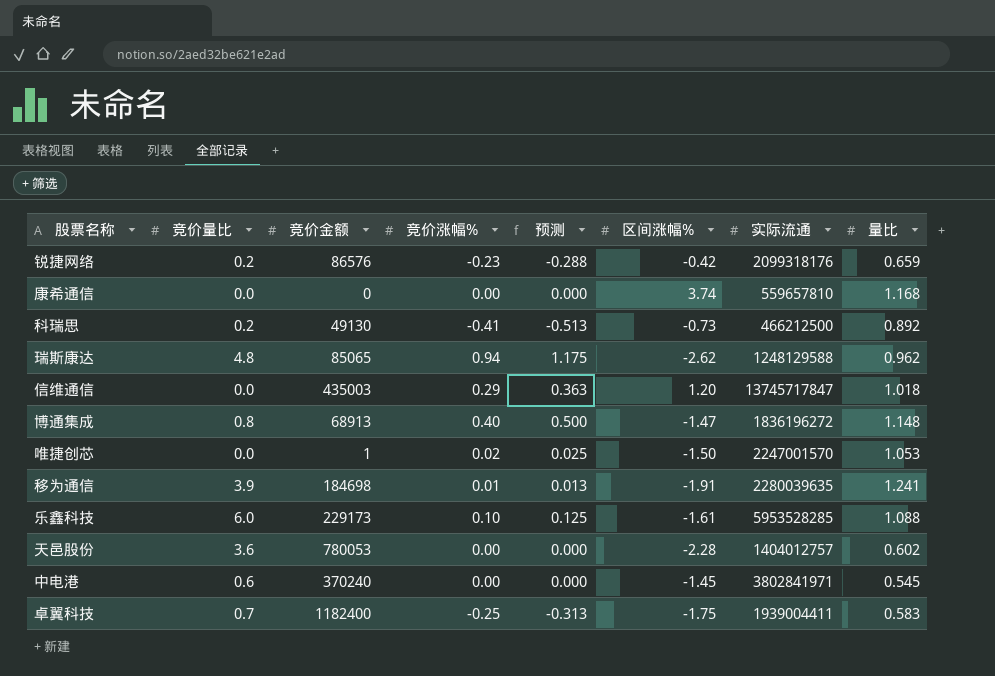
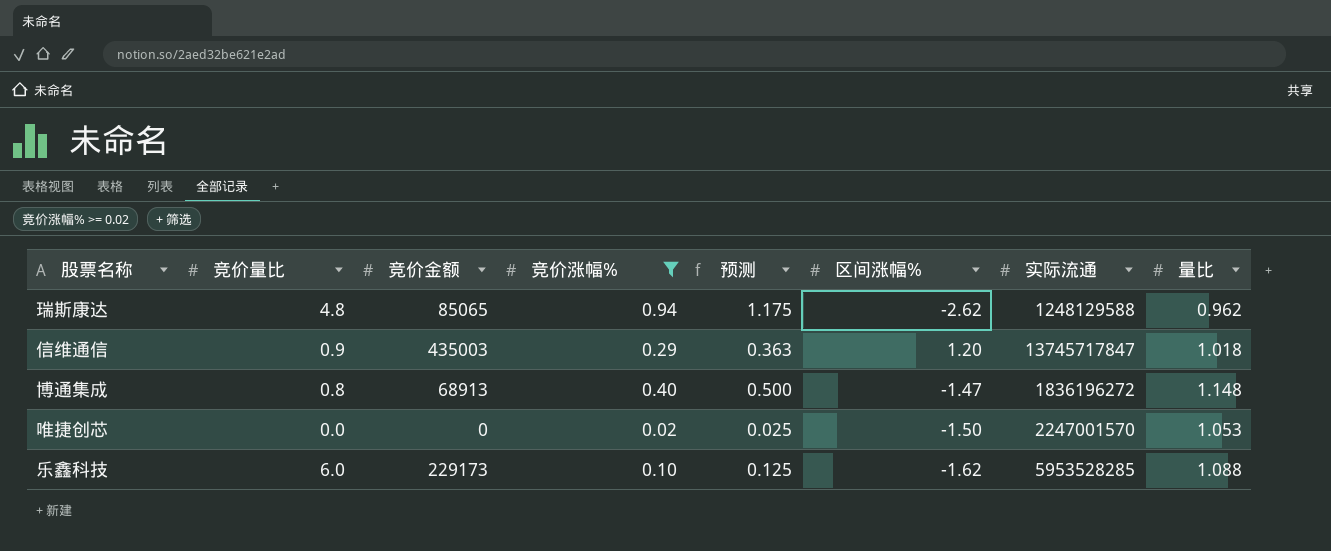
filter: none -> 竞价涨幅% >= 0.02
信维通信 | 竞价量比: 0.0 -> 0.9
唯捷创芯 | 竞价金额: 1 -> 0
乐鑫科技 | 区间涨幅%: -1.61 -> -1.62

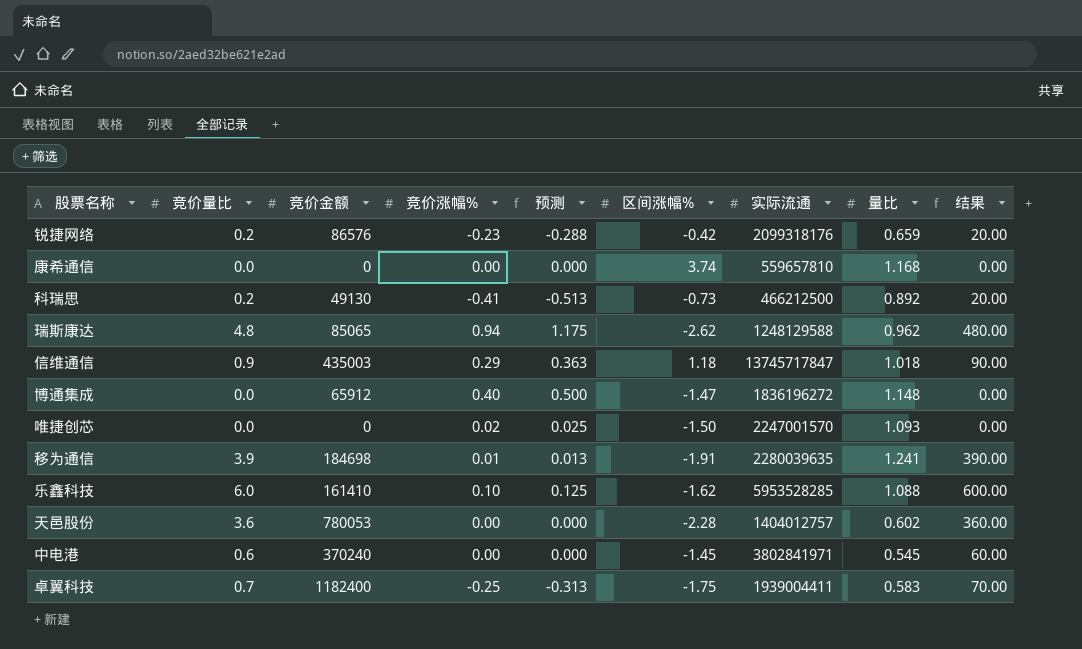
filter: 竞价涨幅% >= 0.02 -> none
column 结果 | formula: none -> [竞价量比] * 100
信维通信 | 区间涨幅%: 1.20 -> 1.18
博通集成 | 竞价量比: 0.8 -> 0.0
博通集成 | 竞价金额: 68913 -> 65912
唯捷创芯 | 量比: 1.053 -> 1.093
乐鑫科技 | 竞价金额: 229173 -> 161410

